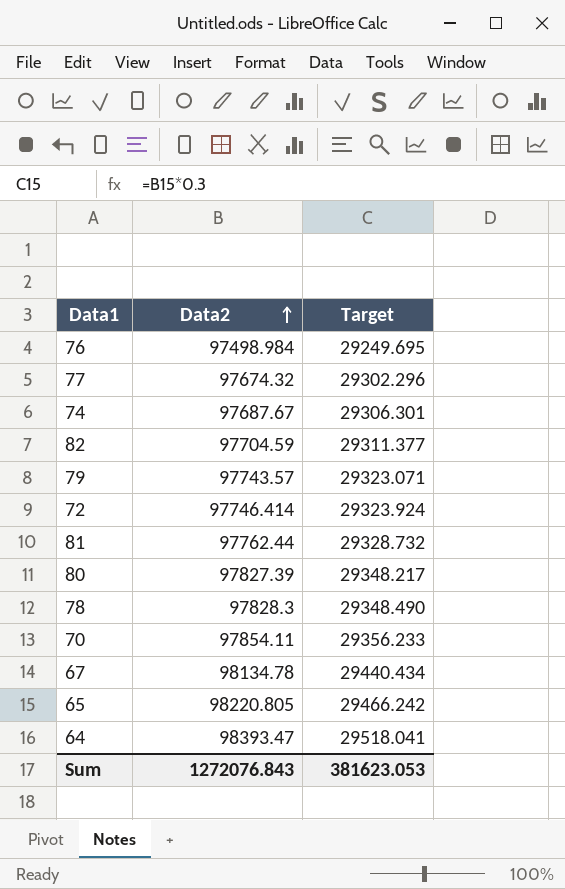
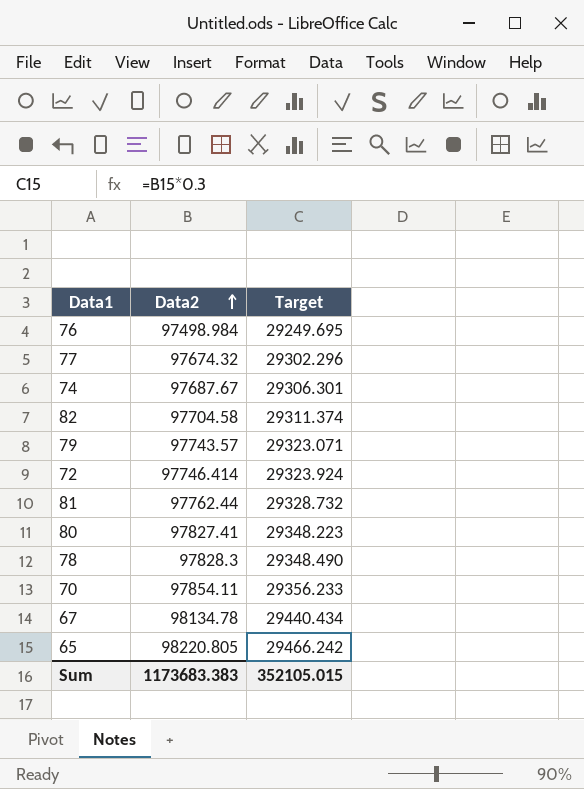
row 64: 98393.47 | 29518.041 -> none
82 | Data2: 97704.59 -> 97704.58
82 | Target: 29311.377 -> 29311.374
80 | Data2: 97827.39 -> 97827.41
80 | Target: 29348.217 -> 29348.223
Sum | Data2: 1272076.843 -> 1173683.383
Sum | Target: 381623.053 -> 352105.015

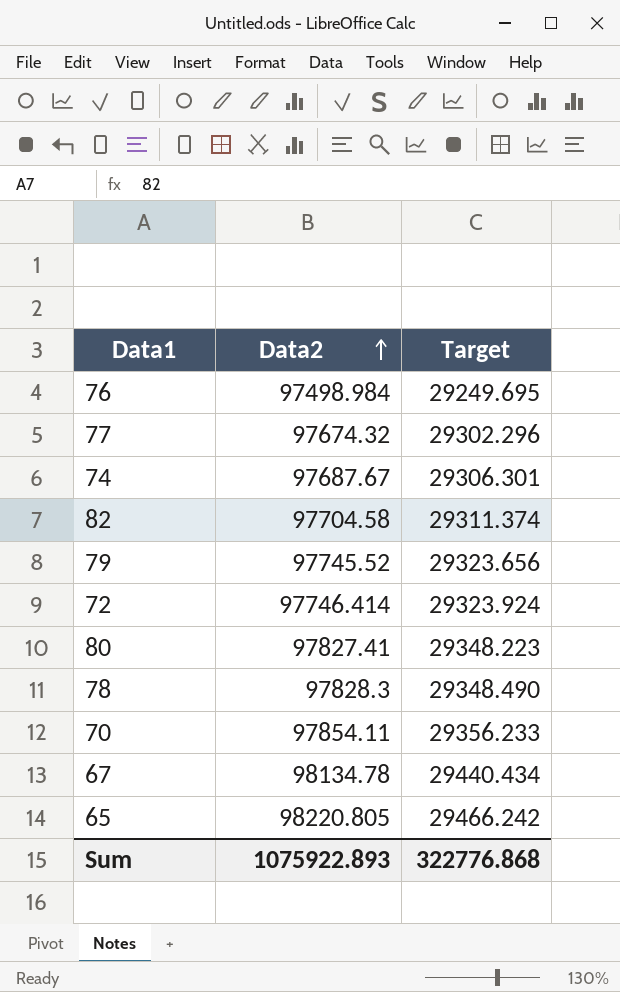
row 81: 97762.44 | 29328.732 -> none
79 | Data2: 97743.57 -> 97745.52
79 | Target: 29323.071 -> 29323.656
Sum | Data2: 1173683.383 -> 1075922.893
Sum | Target: 352105.015 -> 322776.868

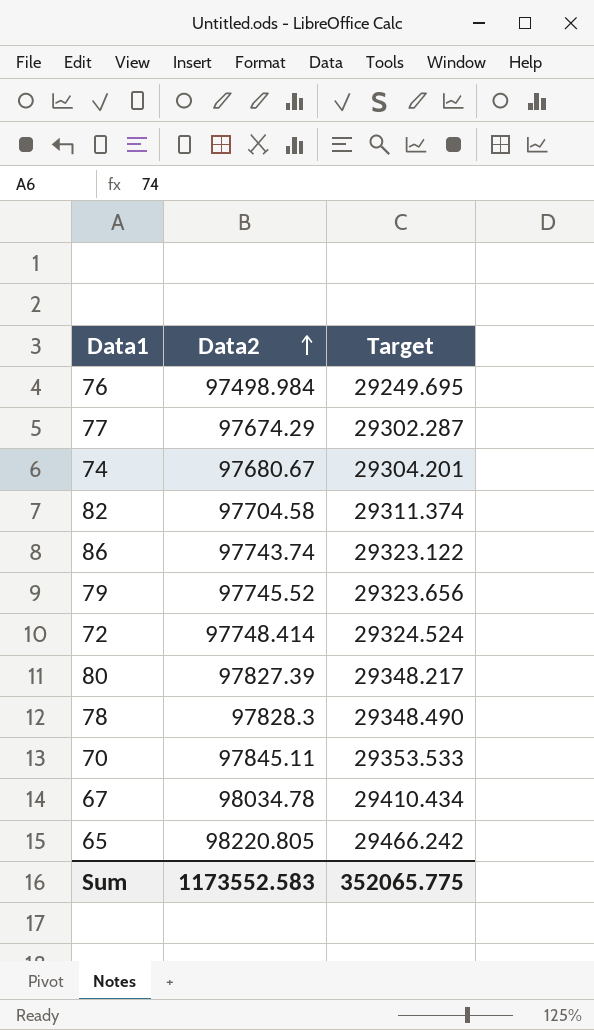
77 | Data2: 97674.32 -> 97674.29
77 | Target: 29302.296 -> 29302.287
74 | Data2: 97687.67 -> 97680.67
74 | Target: 29306.301 -> 29304.201
row 86: none -> 97743.74 | 29323.122
72 | Data2: 97746.414 -> 97748.414
72 | Target: 29323.924 -> 29324.524
80 | Data2: 97827.41 -> 97827.39
80 | Target: 29348.223 -> 29348.217
70 | Data2: 97854.11 -> 97845.11
70 | Target: 29356.233 -> 29353.533
67 | Data2: 98134.78 -> 98034.78
67 | Target: 29440.434 -> 29410.434
Sum | Data2: 1075922.893 -> 1173552.583
Sum | Target: 322776.868 -> 352065.775

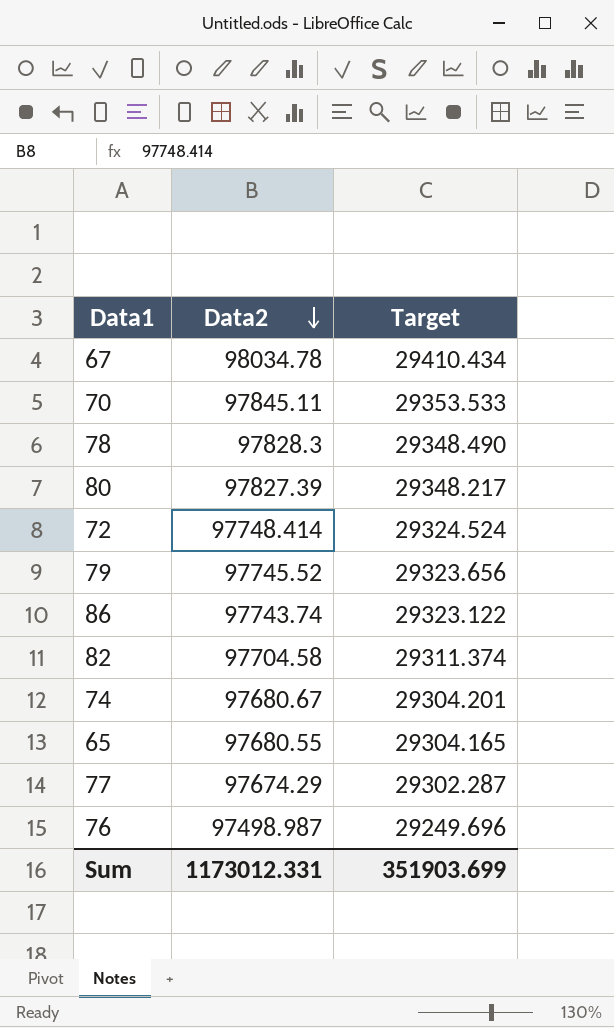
row order: Data2 ascending -> Data2 descending
65 | Data2: 98220.805 -> 97680.55
65 | Target: 29466.242 -> 29304.165
76 | Data2: 97498.984 -> 97498.987
76 | Target: 29249.695 -> 29249.696
Sum | Data2: 1173552.583 -> 1173012.331
Sum | Target: 352065.775 -> 351903.699

